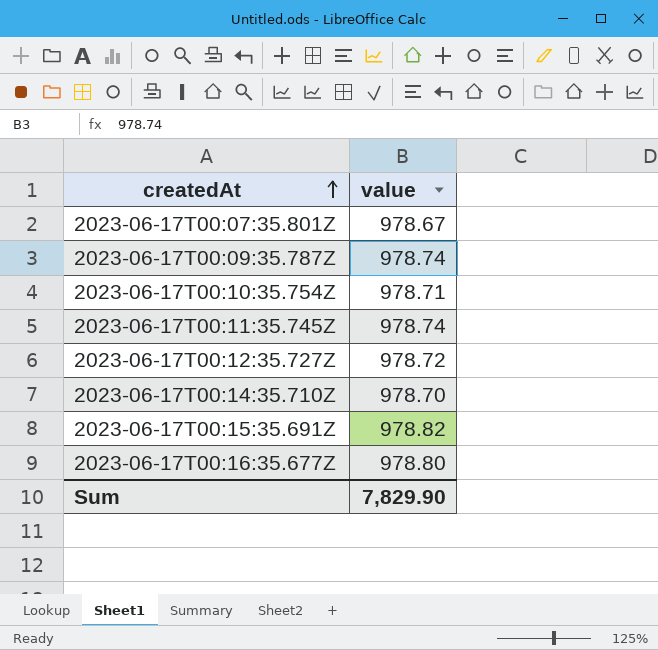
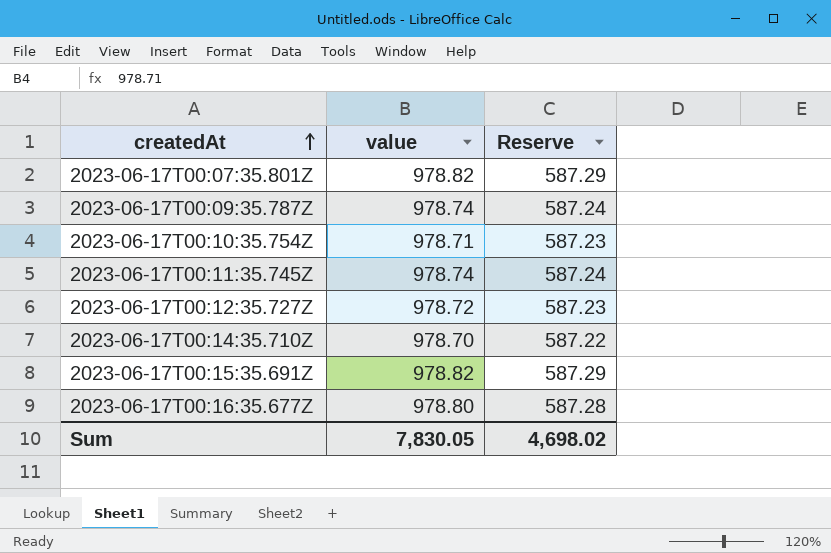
column Reserve | formula: none -> [value] * 0.6
2023-06-17T00:07:35.801Z | value: 978.67 -> 978.82
Sum | value: 7,829.90 -> 7,830.05

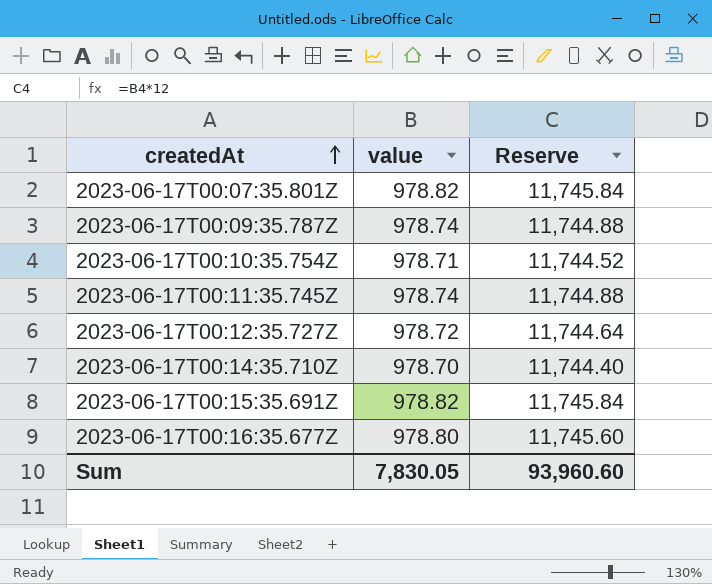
column Reserve | formula: [value] * 0.6 -> [value] * 12
Sum | Reserve: 4,698.02 -> 93,960.60

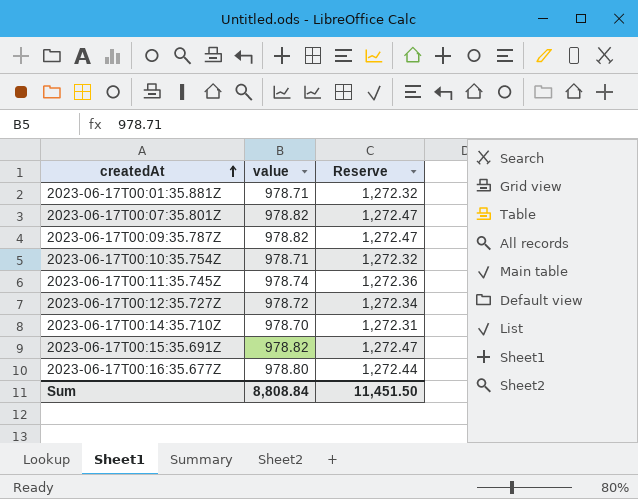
column Reserve | formula: [value] * 12 -> [value] * 1.3
row 2023-06-17T00:01:35.881Z: none -> 978.71 | 1,272.32
2023-06-17T00:09:35.787Z | value: 978.74 -> 978.82
Sum | value: 7,830.05 -> 8,808.84
Sum | Reserve: 93,960.60 -> 11,451.50

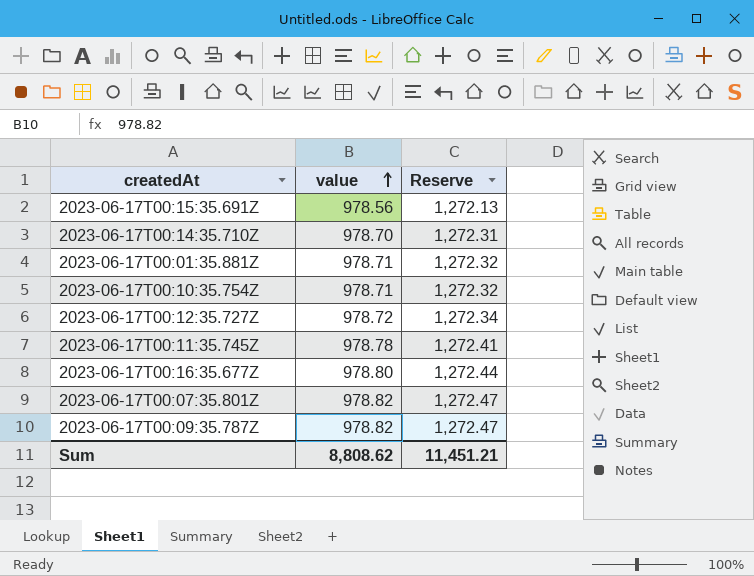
row order: createdAt ascending -> value ascending
2023-06-17T00:15:35.691Z | value: 978.82 -> 978.56
2023-06-17T00:15:35.691Z | Reserve: 1,272.47 -> 1,272.13
2023-06-17T00:11:35.745Z | value: 978.74 -> 978.78
2023-06-17T00:11:35.745Z | Reserve: 1,272.36 -> 1,272.41
Sum | value: 8,808.84 -> 8,808.62
Sum | Reserve: 11,451.50 -> 11,451.21

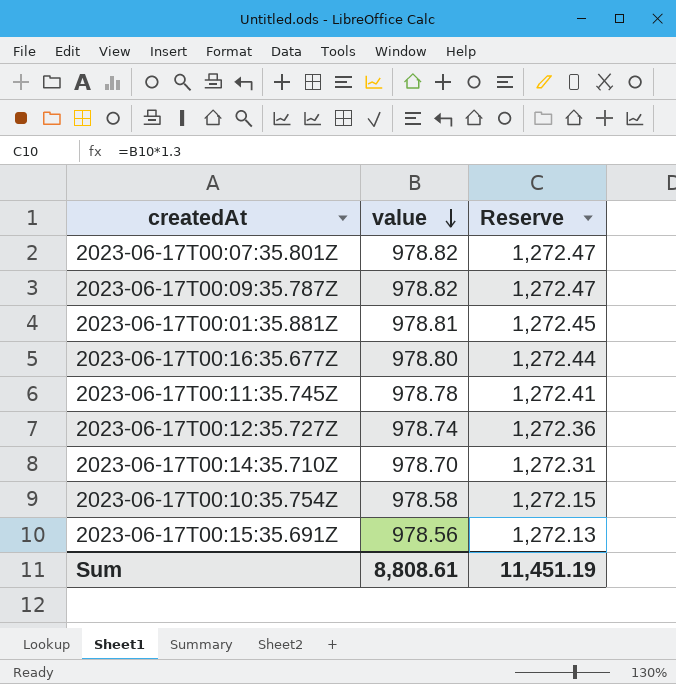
row order: value ascending -> value descending
2023-06-17T00:01:35.881Z | value: 978.71 -> 978.81
2023-06-17T00:01:35.881Z | Reserve: 1,272.32 -> 1,272.45
2023-06-17T00:12:35.727Z | value: 978.72 -> 978.74
2023-06-17T00:12:35.727Z | Reserve: 1,272.34 -> 1,272.36
2023-06-17T00:10:35.754Z | value: 978.71 -> 978.58
2023-06-17T00:10:35.754Z | Reserve: 1,272.32 -> 1,272.15
Sum | value: 8,808.62 -> 8,808.61
Sum | Reserve: 11,451.21 -> 11,451.19

